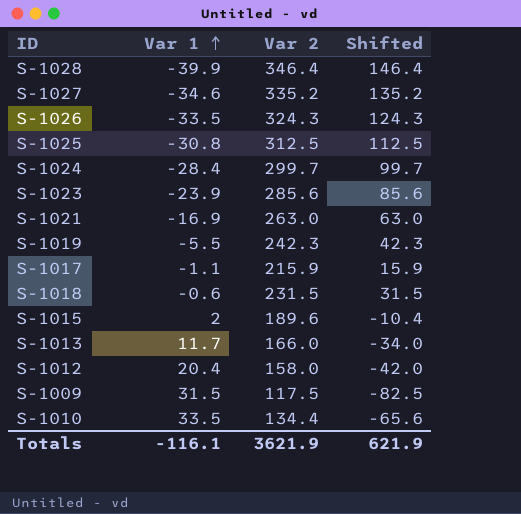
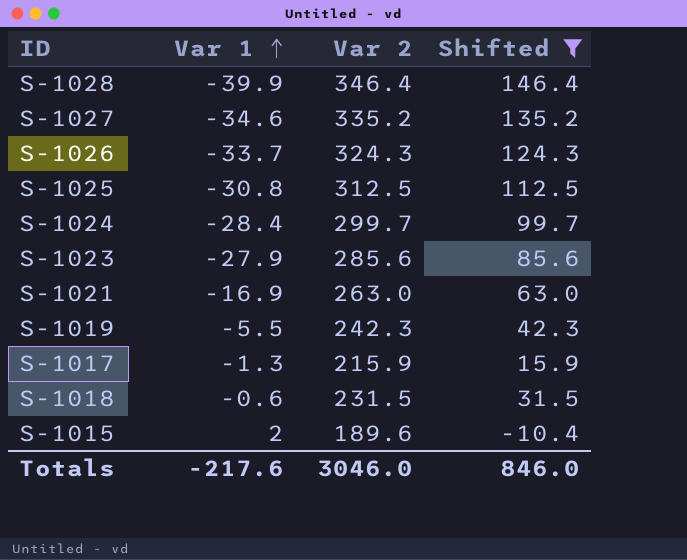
filter: none -> Shifted >= -10.4
S-1026 | Var 1: -33.5 -> -33.7
S-1023 | Var 1: -23.9 -> -27.9
S-1017 | Var 1: -1.1 -> -1.3
Totals | Var 1: -116.1 -> -217.6
Totals | Var 2: 3621.9 -> 3046.0
Totals | Shifted: 621.9 -> 846.0

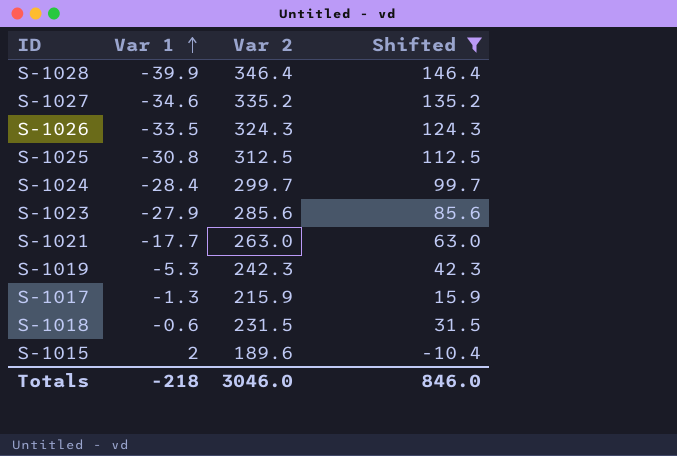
S-1026 | Var 1: -33.7 -> -33.5
S-1021 | Var 1: -16.9 -> -17.7
S-1019 | Var 1: -5.5 -> -5.3
Totals | Var 1: -217.6 -> -218

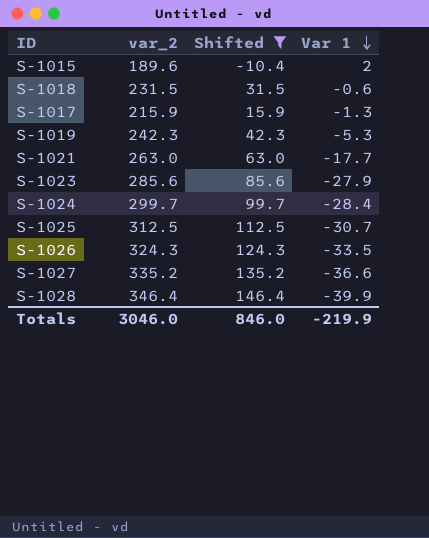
row order: Var 1 ascending -> Var 1 descending
column name: Var 2 -> var_2
column Var 1 | position: 2 -> 4
S-1025 | Var 1: -30.8 -> -30.7
S-1027 | Var 1: -34.6 -> -36.6
Totals | Var 1: -218 -> -219.9

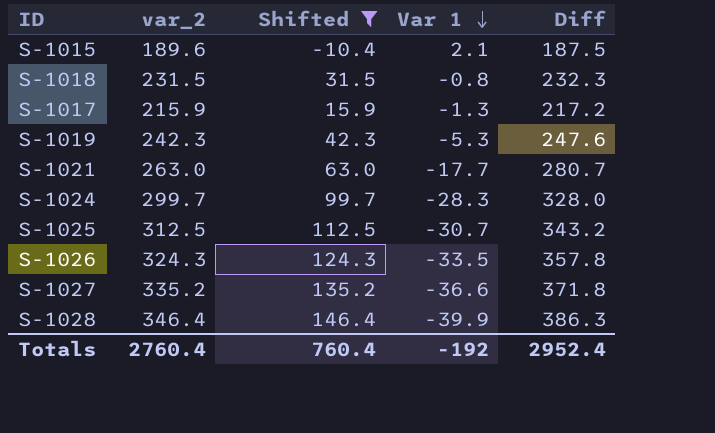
column Diff | formula: none -> [var_2] - [Var 1]
row S-1023: 285.6 | 85.6 | -27.9 -> none
S-1015 | Var 1: 2 -> 2.1
S-1018 | Var 1: -0.6 -> -0.8
S-1024 | Var 1: -28.4 -> -28.3
Totals | var_2: 3046.0 -> 2760.4
Totals | Shifted: 846.0 -> 760.4
Totals | Var 1: -219.9 -> -192

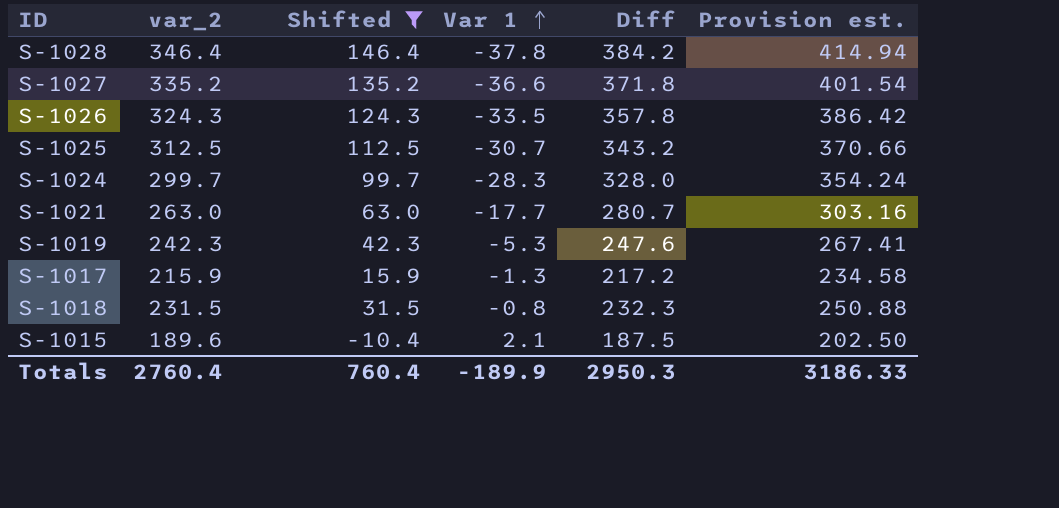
row order: Var 1 descending -> Var 1 ascending
column Provision est. | formula: none -> [Diff] * 1.08
S-1028 | Var 1: -39.9 -> -37.8
S-1028 | Diff: 386.3 -> 384.2
Totals | Var 1: -192 -> -189.9
Totals | Diff: 2952.4 -> 2950.3

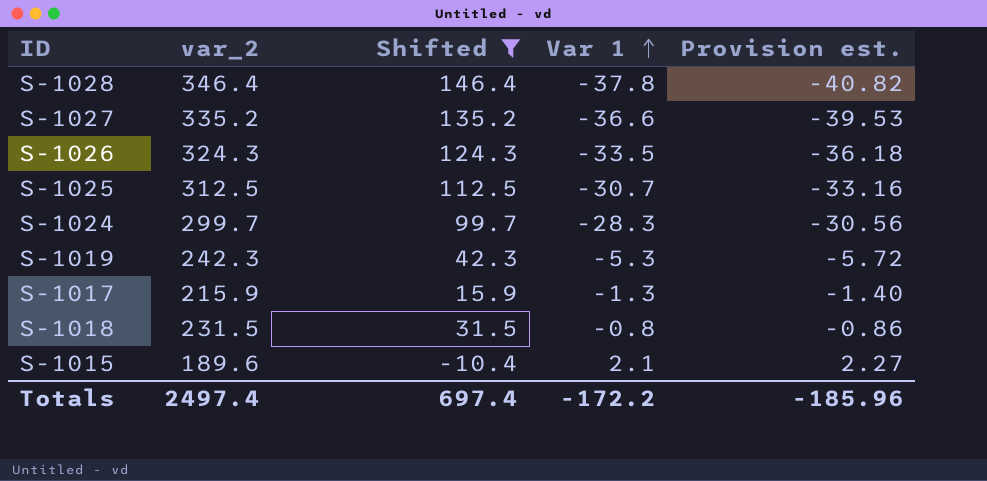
column Diff | formula: [var_2] - [Var 1] -> none
column Provision est. | formula: [Diff] * 1.08 -> [Var 1] * 1.08
row S-1021: 263.0 | 63.0 | -17.7 | 280.7 | 303.16 -> none
Totals | var_2: 2760.4 -> 2497.4
Totals | Shifted: 760.4 -> 697.4
Totals | Var 1: -189.9 -> -172.2
Totals | Provision est.: 3186.33 -> -185.96

